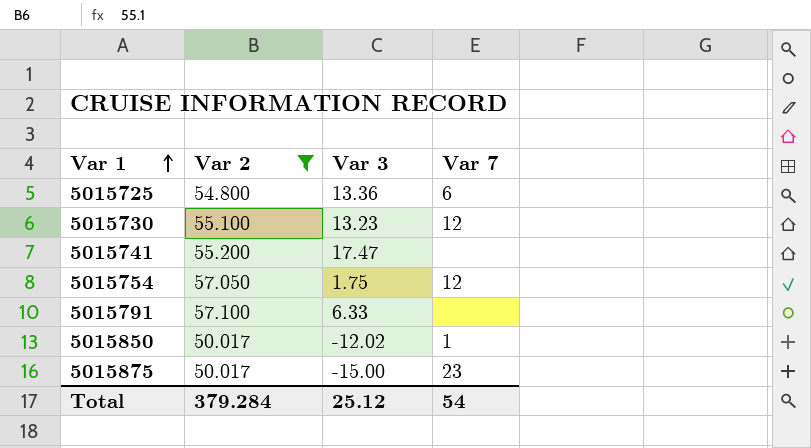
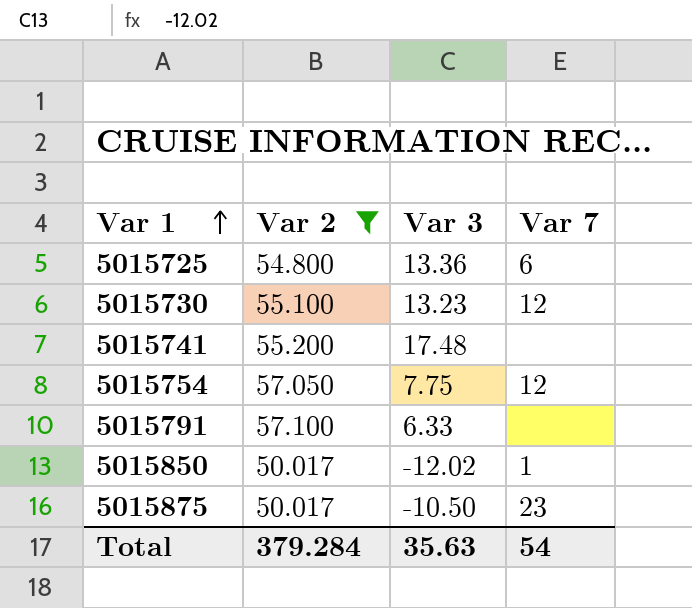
5015741 | Var 3: 17.47 -> 17.48
5015754 | Var 3: 1.75 -> 7.75
5015875 | Var 3: -15.00 -> -10.50
Total | Var 3: 25.12 -> 35.63

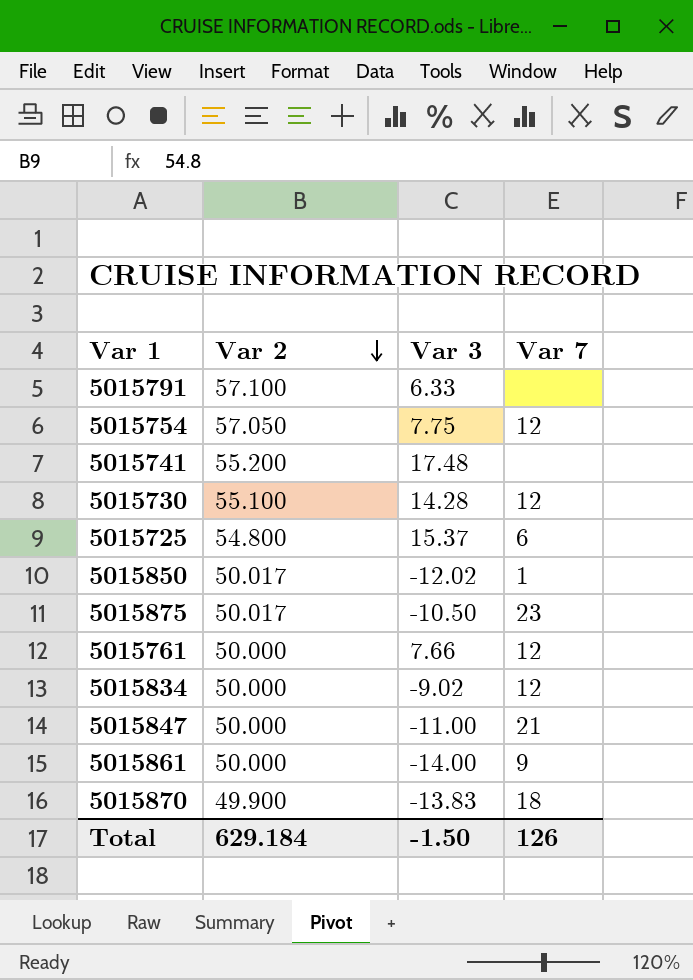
filter: Var 2 >= 50.017 -> none
row order: Var 1 ascending -> Var 2 descending
5015730 | Var 3: 13.23 -> 14.28
5015725 | Var 3: 13.36 -> 15.37
Total | Var 2: 379.284 -> 629.184
Total | Var 3: 35.63 -> -1.50
Total | Var 7: 54 -> 126

